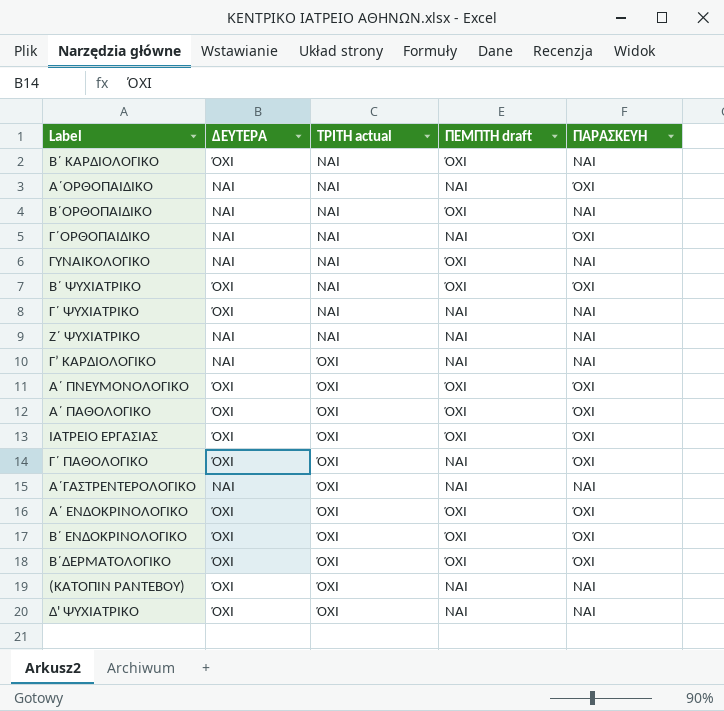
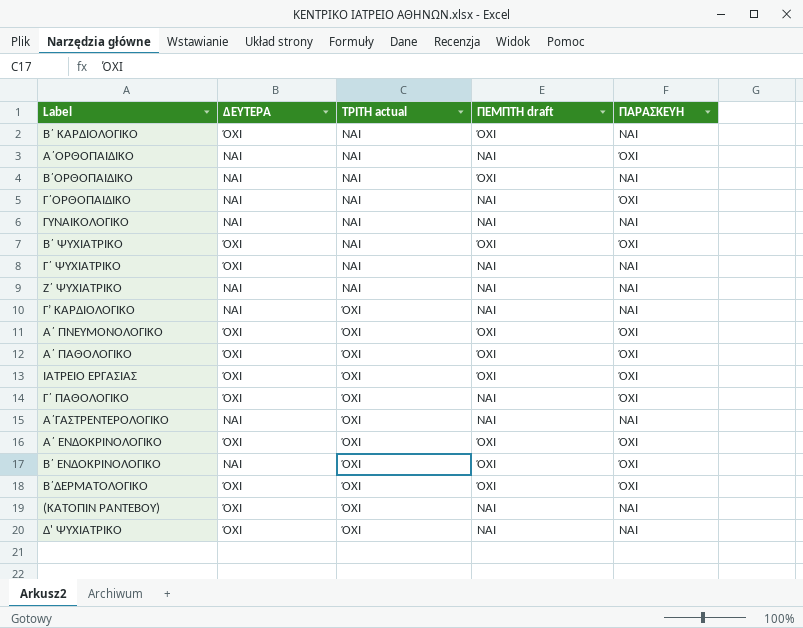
ΓΥΝΑΙΚΟΛΟΓΙΚΟ | ΠΕΜΠΤΗ draft: ΌΧΙ -> ΝΑΙ
Β΄ ΕΝΔΟΚΡΙΝΟΛΟΓΙΚΟ | ΔΕΥΤΕΡΑ: ΌΧΙ -> ΝΑΙ

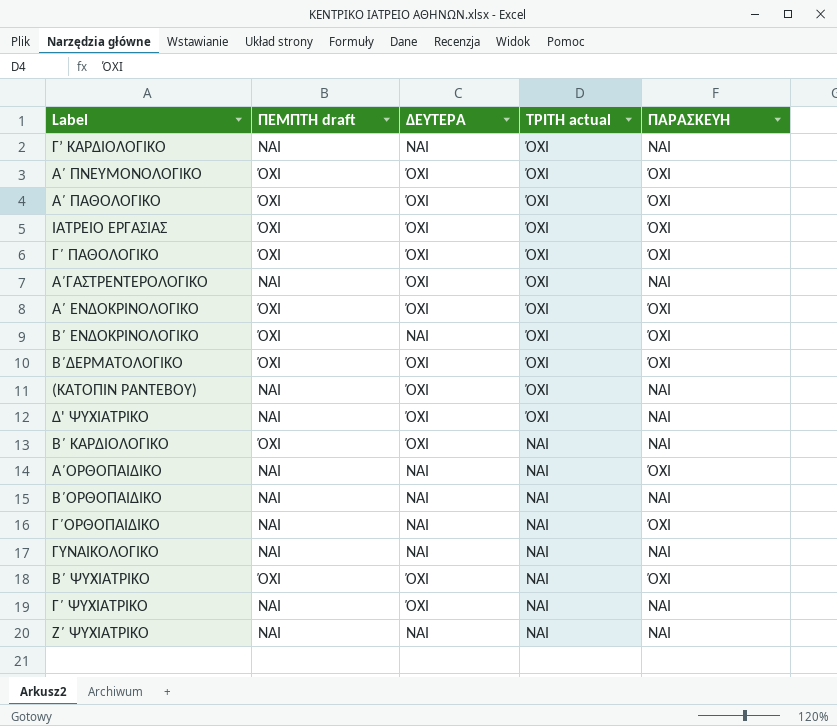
row order: ΤΡΙΤΗ actual ascending -> ΤΡΙΤΗ actual descending
column ΠΕΜΠΤΗ draft | position: 4 -> 2
Γ΄ ΠΑΘΟΛΟΓΙΚΟ | ΠΕΜΠΤΗ draft: ΝΑΙ -> ΌΧΙ
Α΄ΓΑΣΤΡΕΝΤΕΡΟΛΟΓΙΚΟ | ΔΕΥΤΕΡΑ: ΝΑΙ -> ΌΧΙ
Β΄ΟΡΘΟΠΑΙΔΙΚΟ | ΠΕΜΠΤΗ draft: ΌΧΙ -> ΝΑΙ

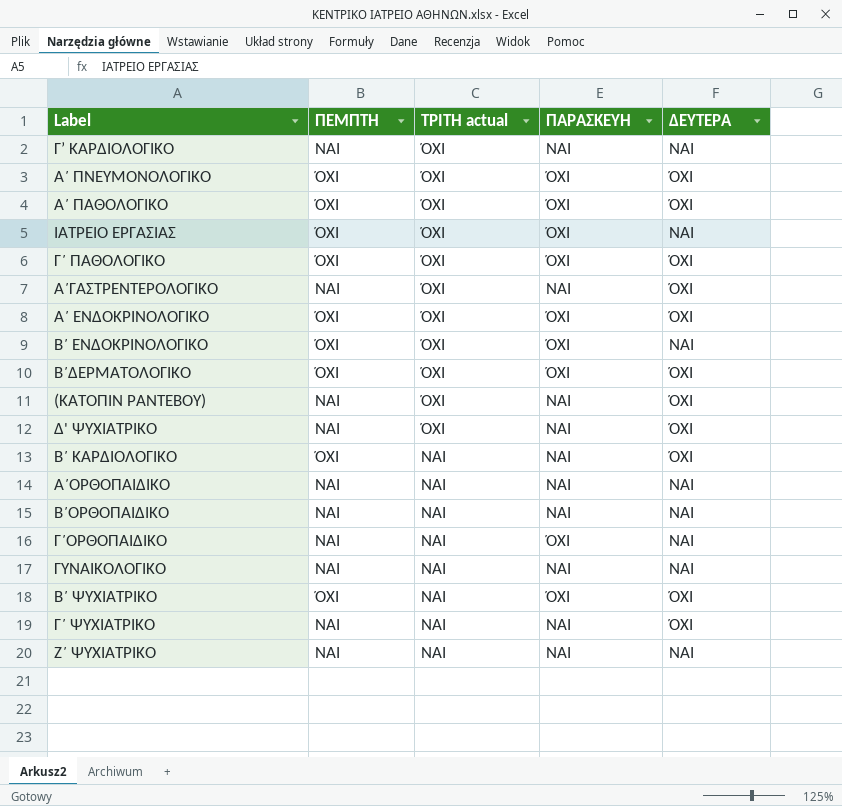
column name: ΠΕΜΠΤΗ draft -> ΠΕΜΠΤΗ
column ΔΕΥΤΕΡΑ | position: 3 -> 5
ΙΑΤΡΕΙΟ ΕΡΓΑΣΙΑΣ | ΔΕΥΤΕΡΑ: ΌΧΙ -> ΝΑΙ
Α΄ΟΡΘΟΠΑΙΔΙΚΟ | ΠΑΡΑΣΚΕΥΗ: ΌΧΙ -> ΝΑΙ

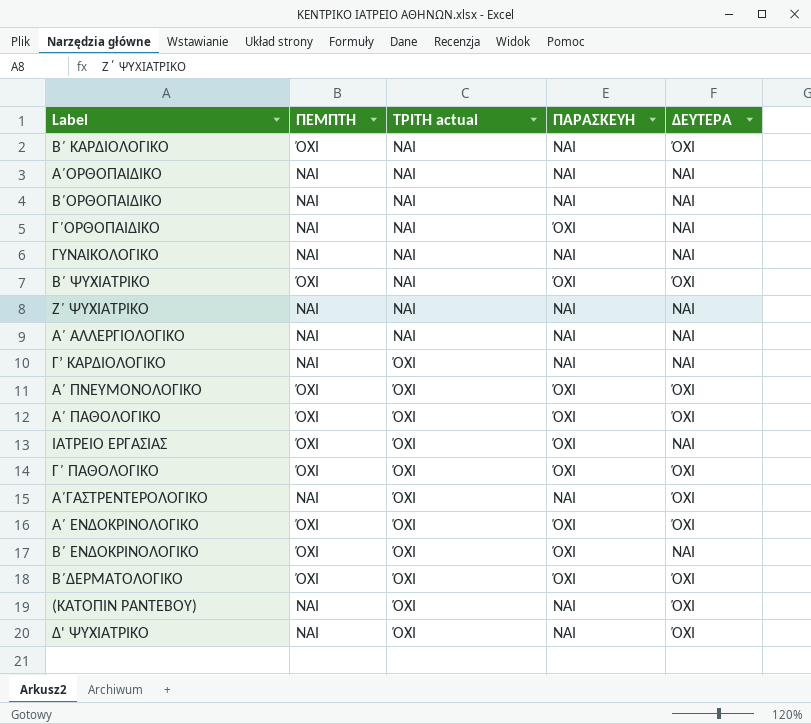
row order: ΤΡΙΤΗ actual descending -> ΤΡΙΤΗ actual ascending
row Γ΄ ΨΥΧΙΑΤΡΙΚΟ: ΝΑΙ | ΝΑΙ | ΝΑΙ | ΌΧΙ -> none
row Α΄ ΑΛΛΕΡΓΙΟΛΟΓΙΚΟ: none -> ΝΑΙ | ΝΑΙ | ΝΑΙ | ΝΑΙ

